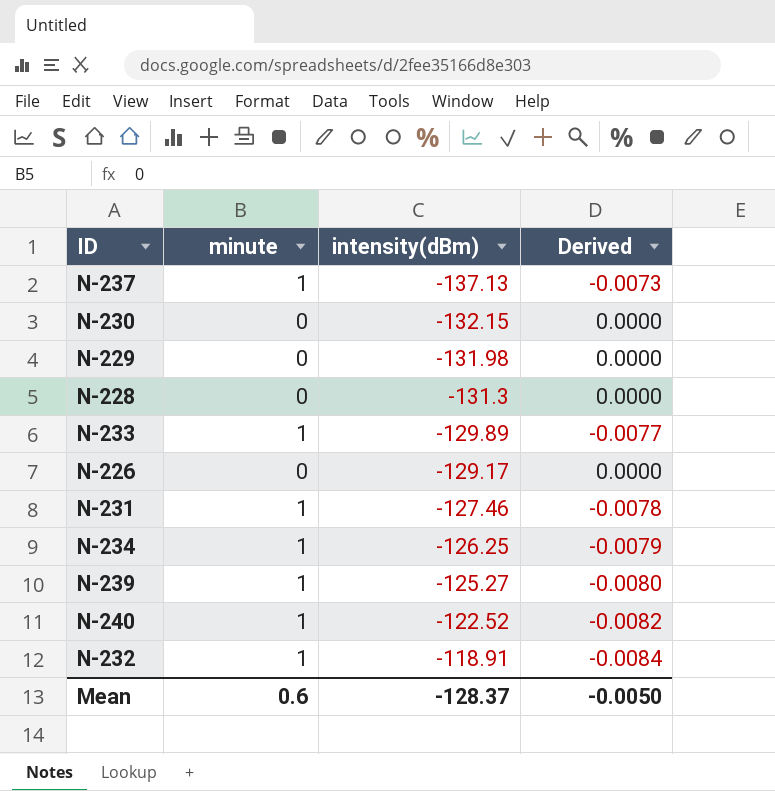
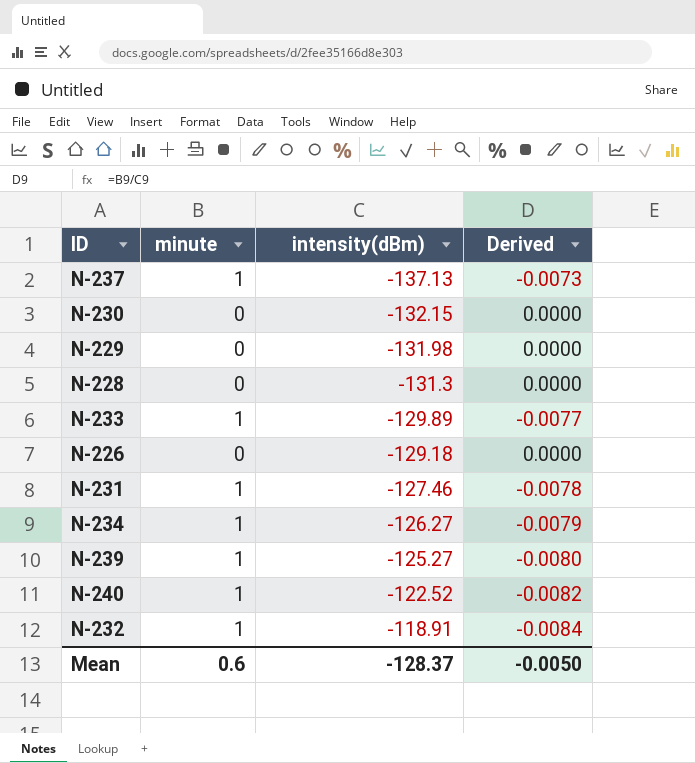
N-226 | intensity(dBm): -129.17 -> -129.18
N-234 | intensity(dBm): -126.25 -> -126.27

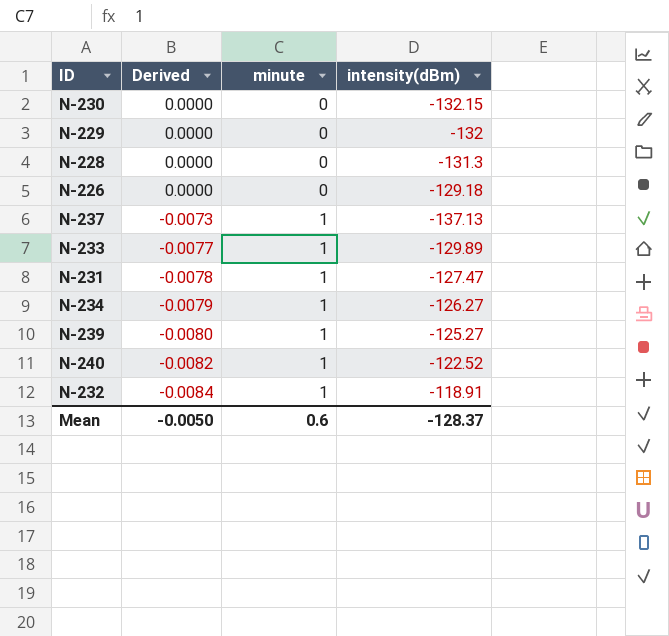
row order: intensity(dBm) ascending -> Derived descending
column Derived | position: 4 -> 2
N-229 | intensity(dBm): -131.98 -> -132
N-231 | intensity(dBm): -127.46 -> -127.47

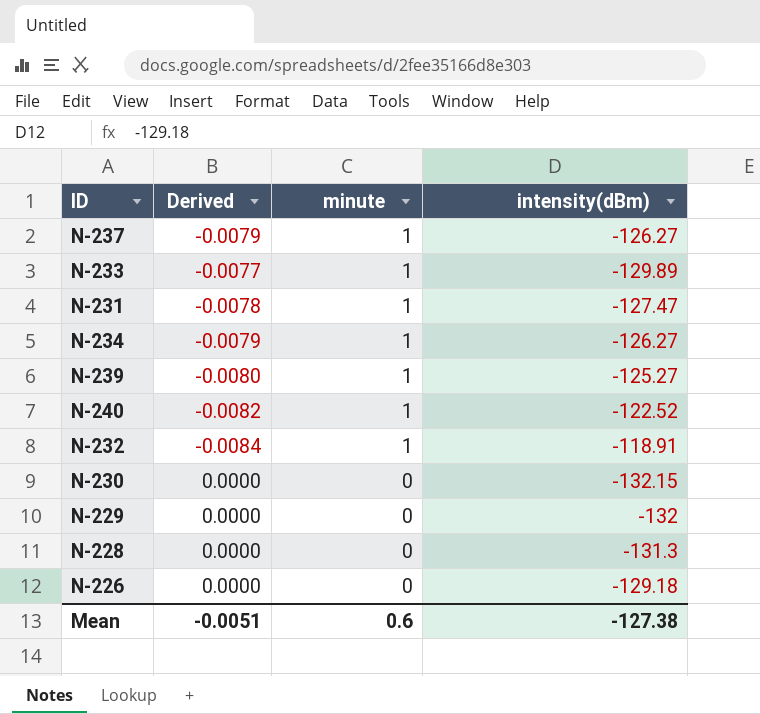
row order: Derived descending -> minute descending
N-237 | Derived: -0.0073 -> -0.0079
N-237 | intensity(dBm): -137.13 -> -126.27
Mean | Derived: -0.0050 -> -0.0051
Mean | intensity(dBm): -128.37 -> -127.38

